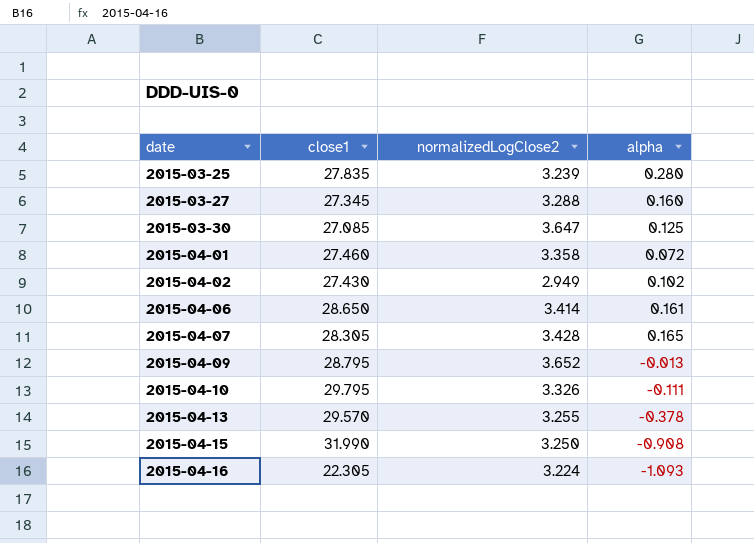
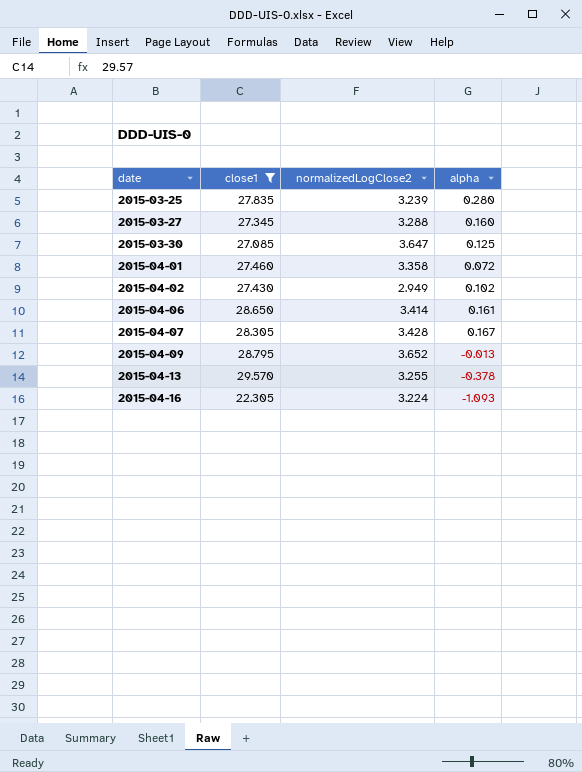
filter: none -> close1 <= 29.570
2015-04-07 | alpha: 0.165 -> 0.167

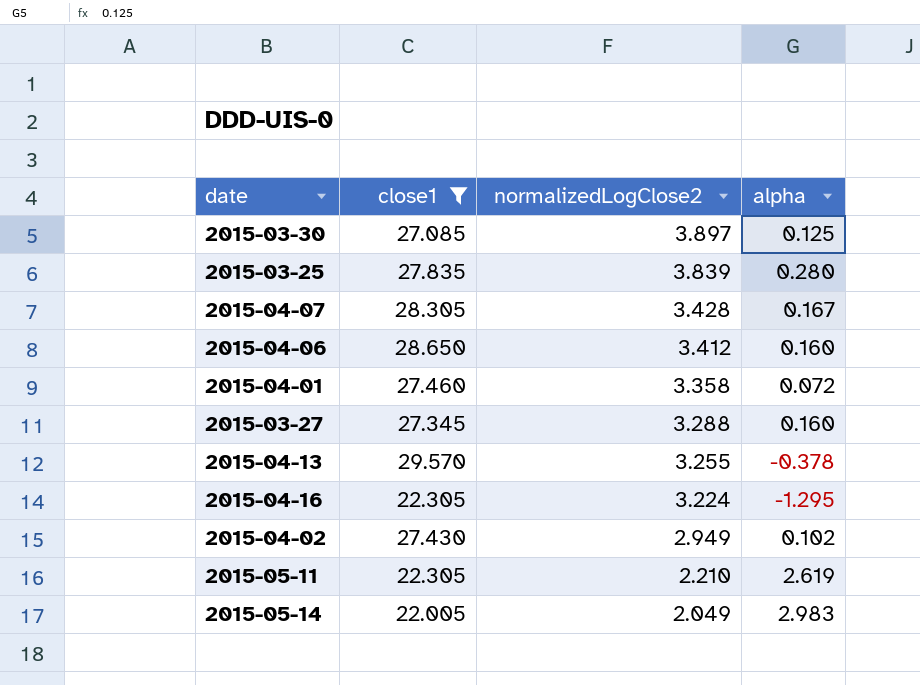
row order: date ascending -> normalizedLogClose2 descending
row 2015-04-09: 28.795 | 3.652 | -0.013 -> none
2015-03-30 | normalizedLogClose2: 3.647 -> 3.897
2015-03-25 | normalizedLogClose2: 3.239 -> 3.839
2015-04-06 | normalizedLogClose2: 3.414 -> 3.412
2015-04-06 | alpha: 0.161 -> 0.160
2015-04-16 | alpha: -1.093 -> -1.295
row 2015-05-11: none -> 22.305 | 2.210 | 2.619
row 2015-05-14: none -> 22.005 | 2.049 | 2.983

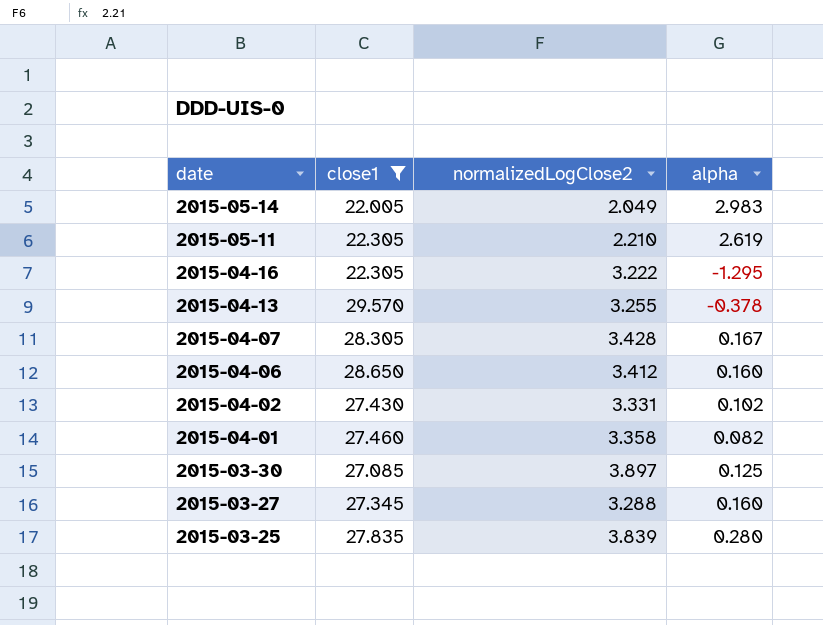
row order: normalizedLogClose2 descending -> date descending
2015-04-16 | normalizedLogClose2: 3.224 -> 3.222
2015-04-02 | normalizedLogClose2: 2.949 -> 3.331
2015-04-01 | alpha: 0.072 -> 0.082

